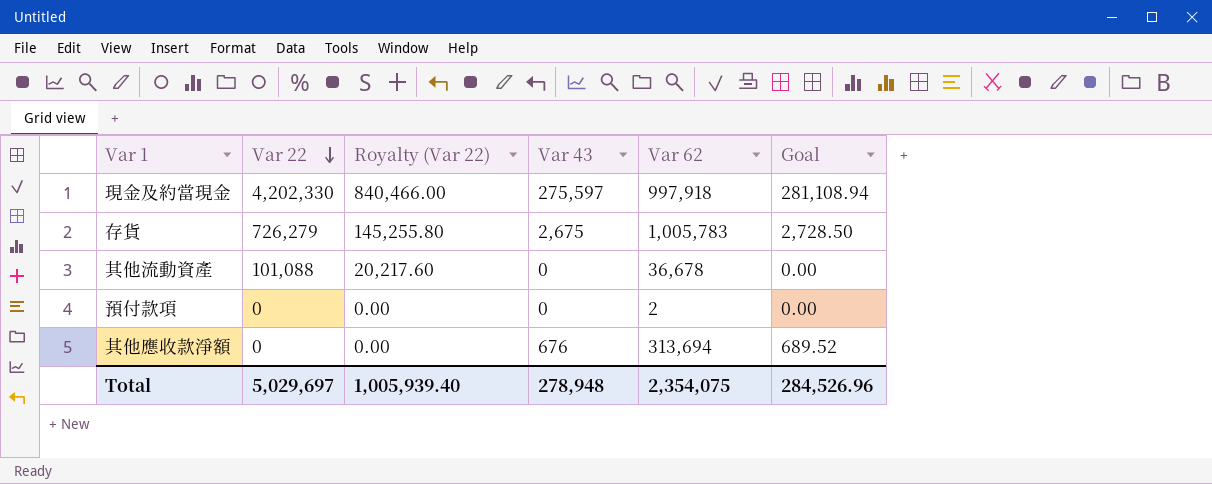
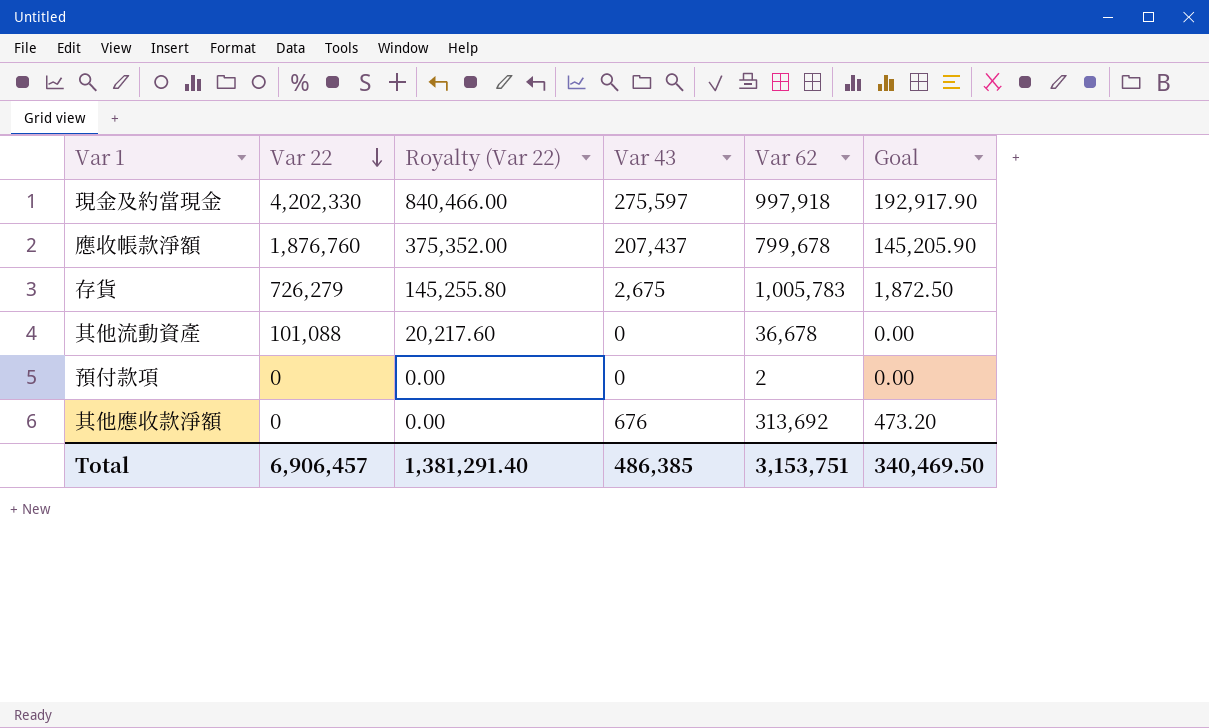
column Goal | formula: [Var 43] * 1.02 -> [Var 43] * 0.7
row 應收帳款淨額: none -> 1,876,760 | 375,352.00 | 207,437 | 799,678 | 145,205.90
其他應收款淨額 | Var 62: 313,694 -> 313,692
Total | Var 22: 5,029,697 -> 6,906,457
Total | Royalty (Var 22): 1,005,939.40 -> 1,381,291.40
Total | Var 43: 278,948 -> 486,385
Total | Var 62: 2,354,075 -> 3,153,751
Total | Goal: 284,526.96 -> 340,469.50

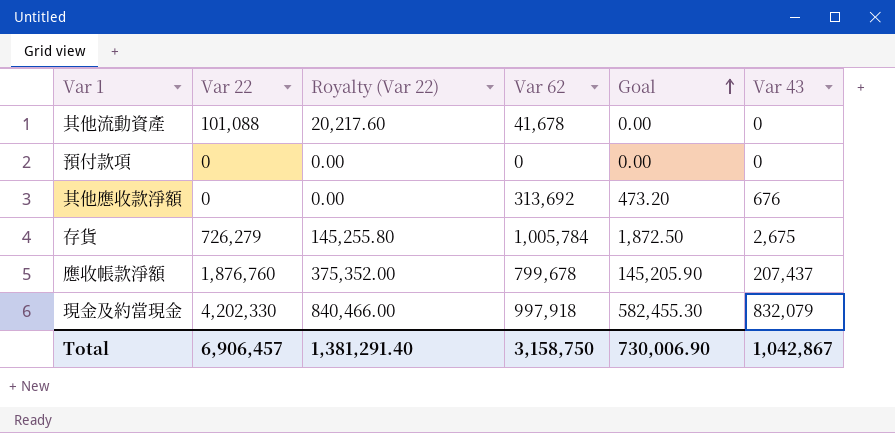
row order: Var 22 descending -> Goal ascending
column Var 43 | position: 4 -> 6
其他流動資產 | Var 62: 36,678 -> 41,678
預付款項 | Var 62: 2 -> 0
存貨 | Var 62: 1,005,783 -> 1,005,784
現金及約當現金 | Goal: 192,917.90 -> 582,455.30
現金及約當現金 | Var 43: 275,597 -> 832,079
Total | Var 62: 3,153,751 -> 3,158,750
Total | Goal: 340,469.50 -> 730,006.90
Total | Var 43: 486,385 -> 1,042,867

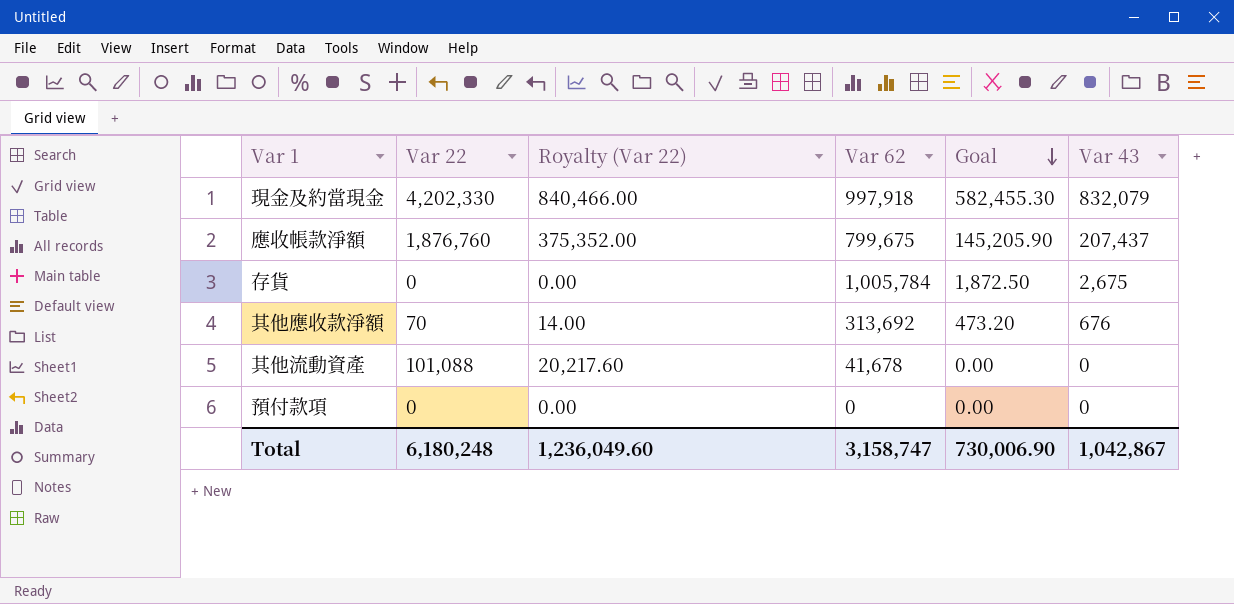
row order: Goal ascending -> Goal descending
應收帳款淨額 | Var 62: 799,678 -> 799,675
存貨 | Var 22: 726,279 -> 0
存貨 | Royalty (Var 22): 145,255.80 -> 0.00
其他應收款淨額 | Var 22: 0 -> 70
其他應收款淨額 | Royalty (Var 22): 0.00 -> 14.00
Total | Var 22: 6,906,457 -> 6,180,248
Total | Royalty (Var 22): 1,381,291.40 -> 1,236,049.60
Total | Var 62: 3,158,750 -> 3,158,747

